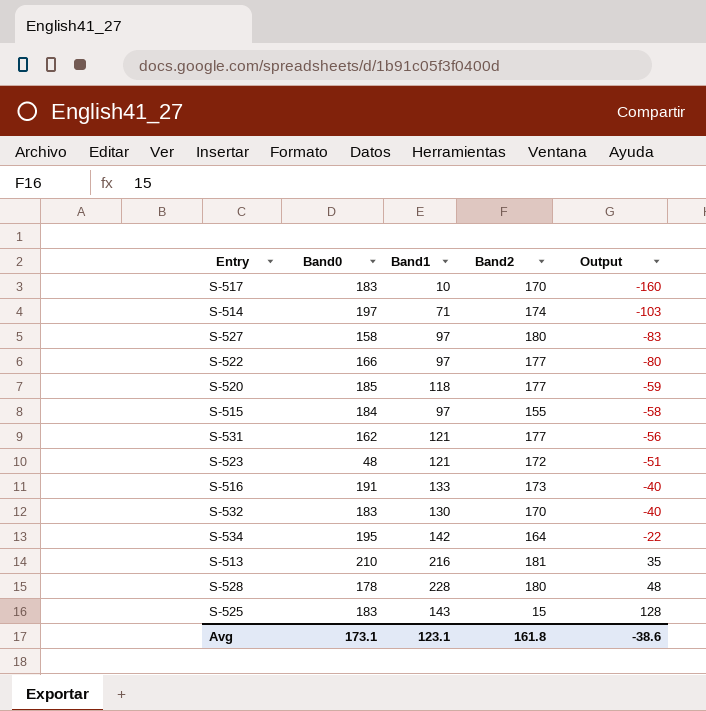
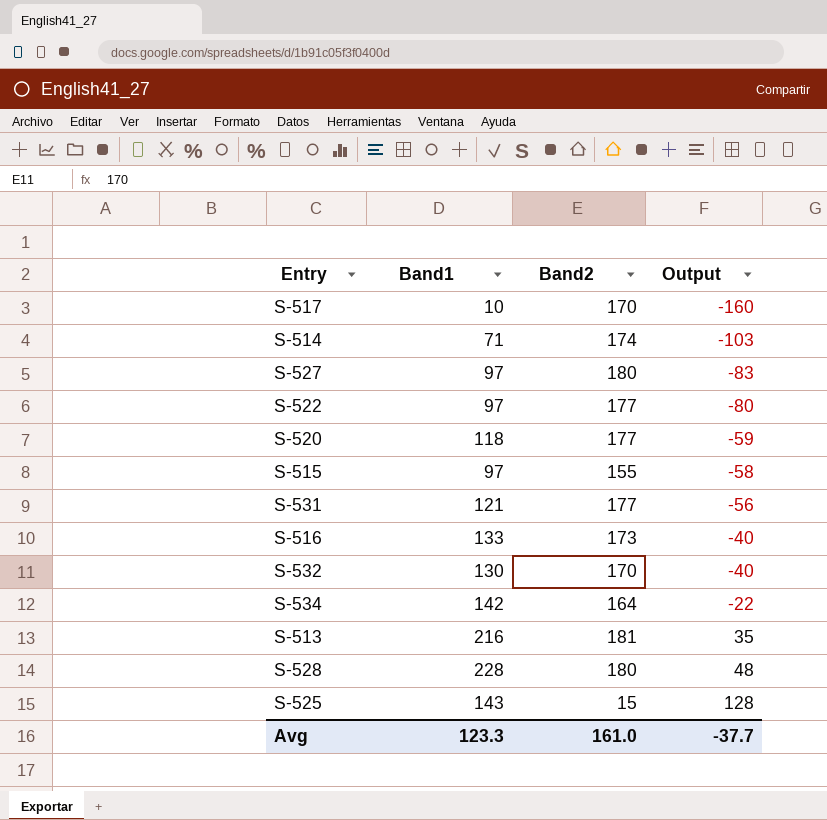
column Band0 | position: 2 -> none
row S-523: 48 | 121 | 172 | -51 -> none
Avg | Band1: 123.1 -> 123.3
Avg | Band2: 161.8 -> 161.0
Avg | Output: -38.6 -> -37.7

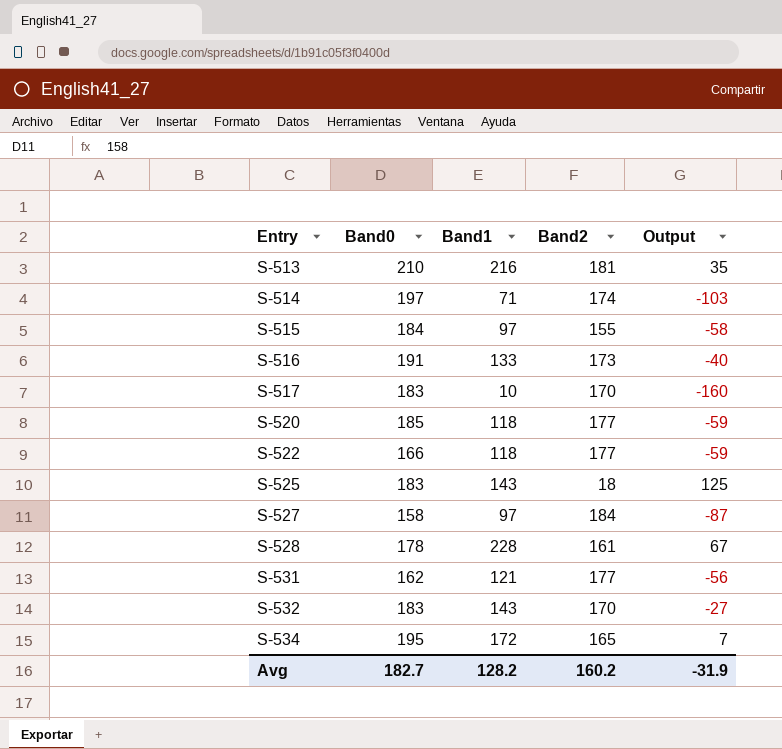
row order: Output ascending -> Entry ascending
column Band0 | position: none -> 2
S-522 | Band1: 97 -> 118
S-522 | Output: -80 -> -59
S-525 | Band2: 15 -> 18
S-525 | Output: 128 -> 125
S-527 | Band2: 180 -> 184
S-527 | Output: -83 -> -87
S-528 | Band2: 180 -> 161
S-528 | Output: 48 -> 67
S-532 | Band1: 130 -> 143
S-532 | Output: -40 -> -27
S-534 | Band1: 142 -> 172
S-534 | Band2: 164 -> 165
S-534 | Output: -22 -> 7
Avg | Band1: 123.3 -> 128.2
Avg | Band2: 161.0 -> 160.2
Avg | Output: -37.7 -> -31.9

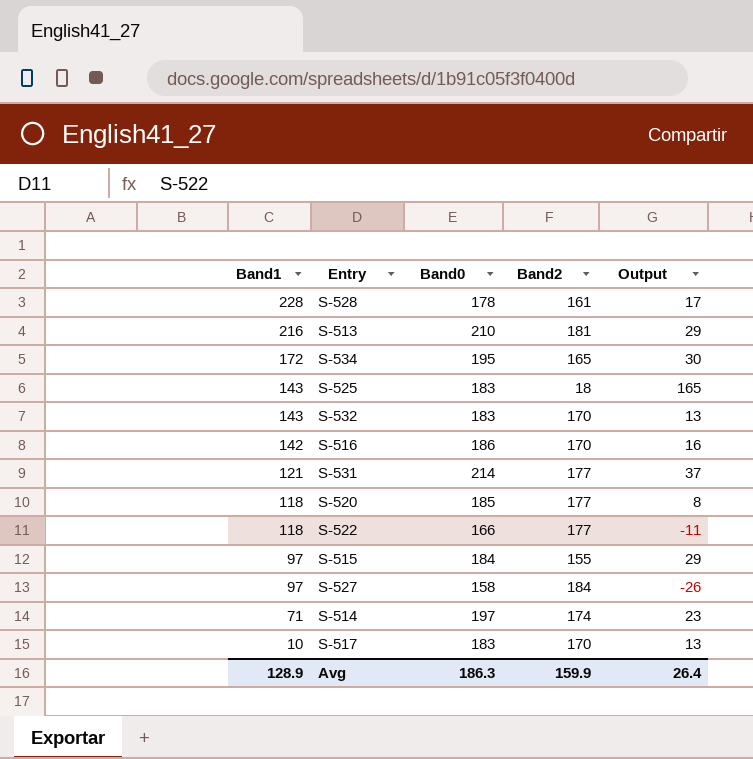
row order: Entry ascending -> Band1 descending
column Band1 | position: 3 -> 1
column Output | formula: [Band1] - [Band2] -> [Band0] - [Band2]
S-516 | Band1: 133 -> 142
S-516 | Band0: 191 -> 186
S-516 | Band2: 173 -> 170
S-531 | Band0: 162 -> 214
Avg | Band1: 128.2 -> 128.9
Avg | Band0: 182.7 -> 186.3
Avg | Band2: 160.2 -> 159.9
Avg | Output: -31.9 -> 26.4

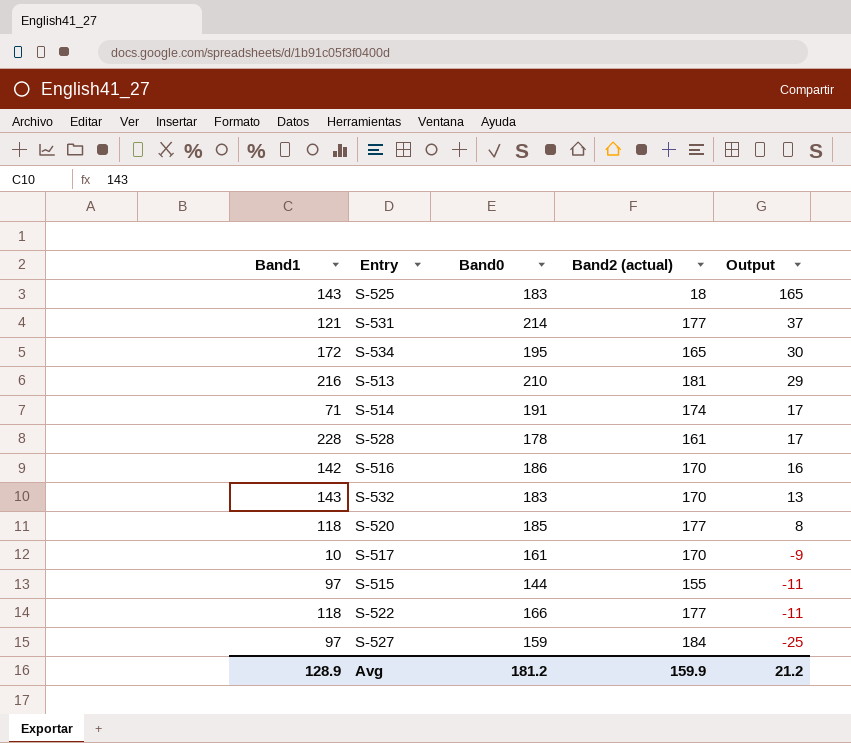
row order: Band1 descending -> Output descending
column name: Band2 -> Band2 (actual)
S-514 | Band0: 197 -> 191
S-514 | Output: 23 -> 17
S-517 | Band0: 183 -> 161
S-517 | Output: 13 -> -9
S-515 | Band0: 184 -> 144
S-515 | Output: 29 -> -11
S-527 | Band0: 158 -> 159
S-527 | Output: -26 -> -25
Avg | Band0: 186.3 -> 181.2
Avg | Output: 26.4 -> 21.2

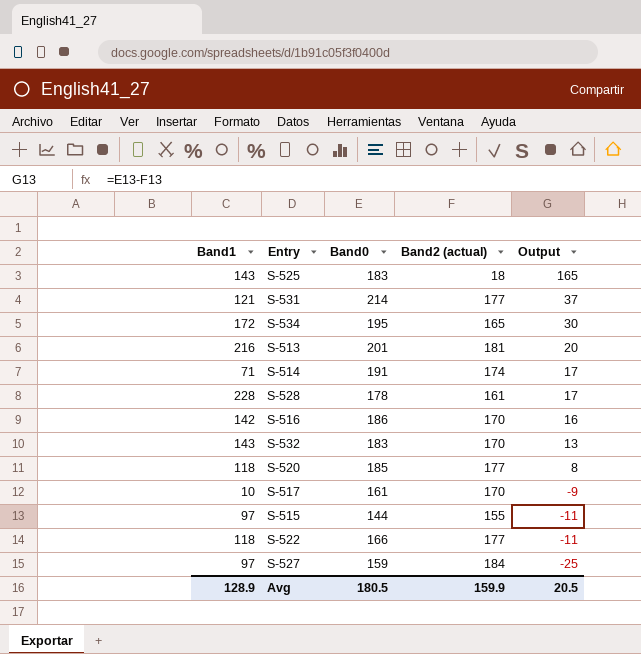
S-513 | Band0: 210 -> 201
S-513 | Output: 29 -> 20
Avg | Band0: 181.2 -> 180.5
Avg | Output: 21.2 -> 20.5

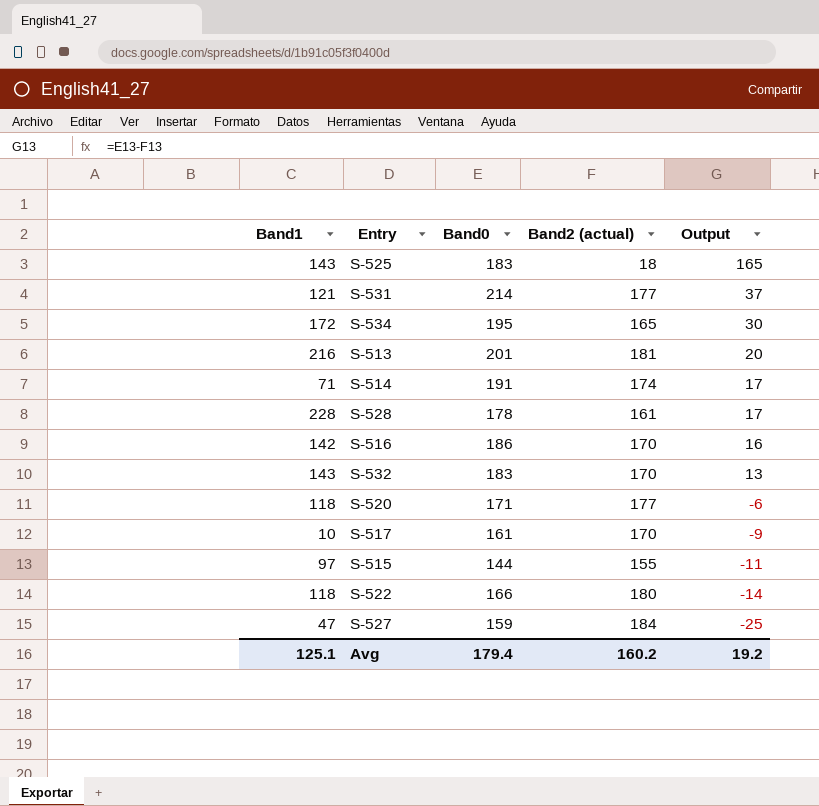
S-520 | Band0: 185 -> 171
S-520 | Output: 8 -> -6
S-522 | Band2 (actual): 177 -> 180
S-522 | Output: -11 -> -14
S-527 | Band1: 97 -> 47
Avg | Band1: 128.9 -> 125.1
Avg | Band0: 180.5 -> 179.4
Avg | Band2 (actual): 159.9 -> 160.2
Avg | Output: 20.5 -> 19.2

